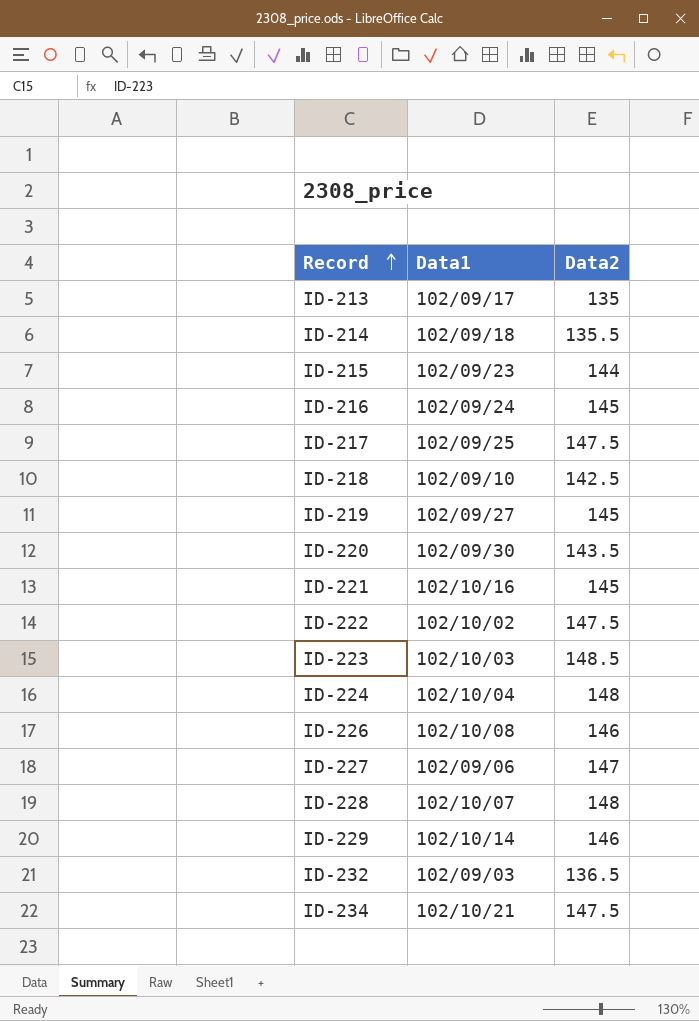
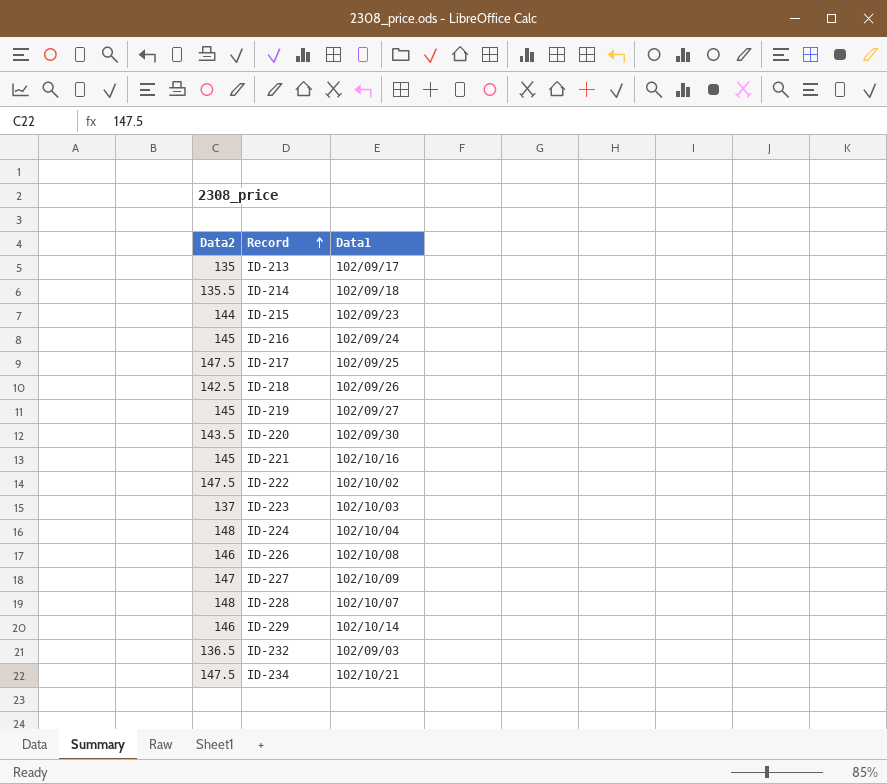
column Data2 | position: 3 -> 1
ID-218 | Data1: 102/09/10 -> 102/09/26
ID-223 | Data2: 148.5 -> 137
ID-227 | Data1: 102/09/06 -> 102/10/09

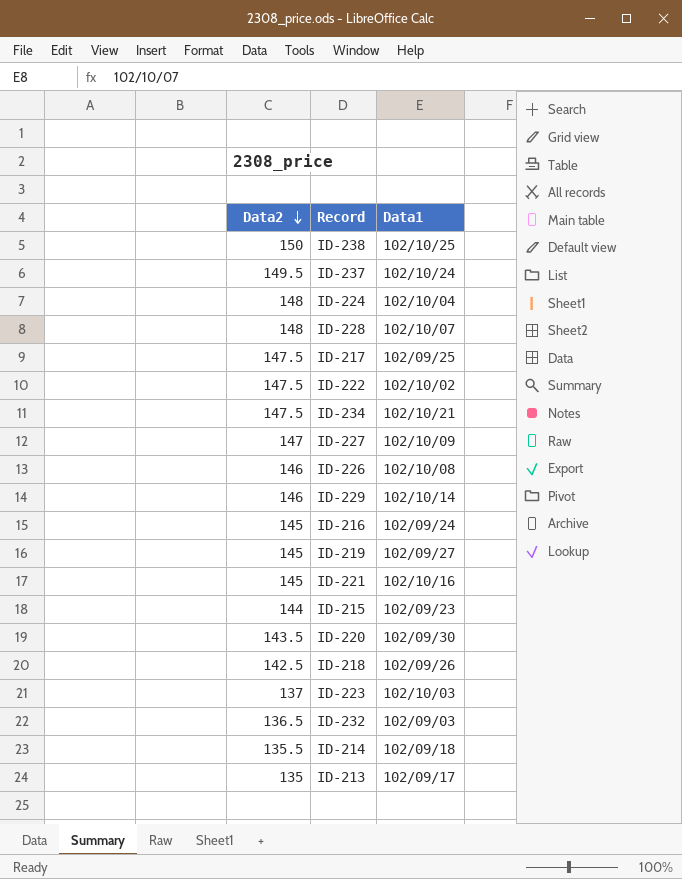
row order: Record ascending -> Data2 descending
row ID-238: none -> 150 | 102/10/25
row ID-237: none -> 149.5 | 102/10/24

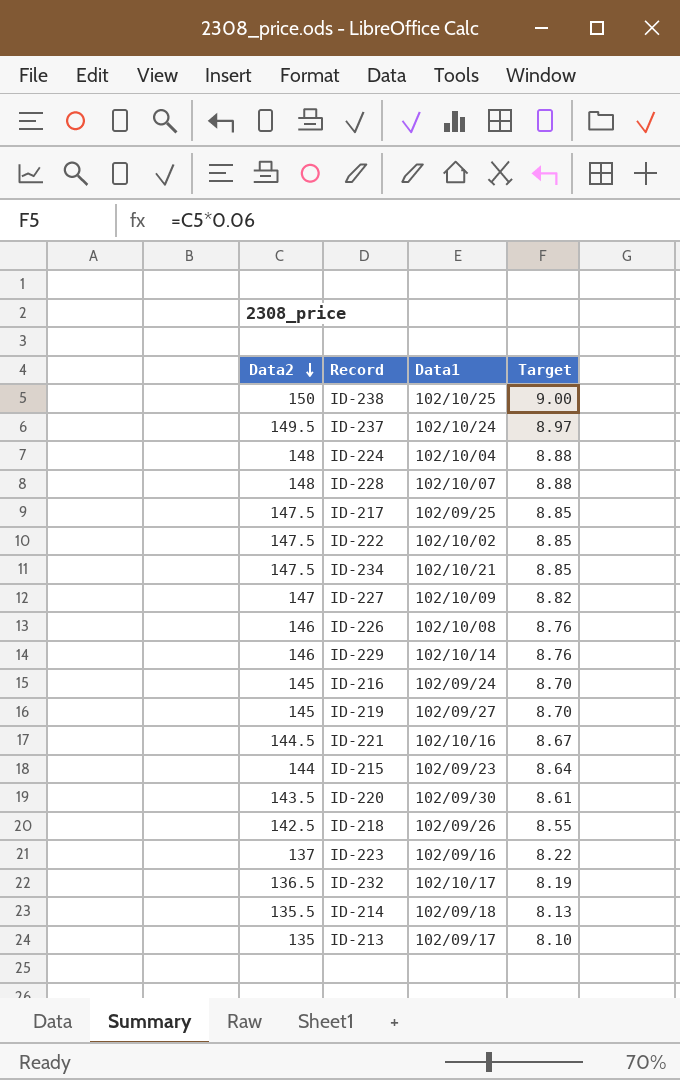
column Target | formula: none -> [Data2] * 0.06
ID-221 | Data2: 145 -> 144.5
ID-223 | Data1: 102/10/03 -> 102/09/16
ID-232 | Data1: 102/09/03 -> 102/10/17

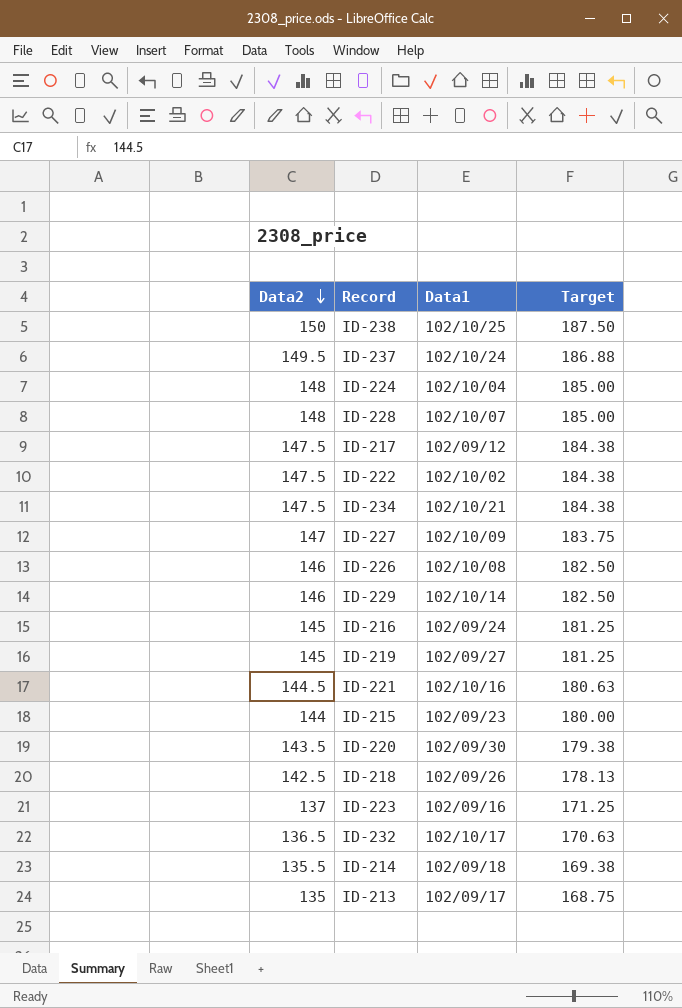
column Target | formula: [Data2] * 0.06 -> [Data2] * 1.25
ID-217 | Data1: 102/09/25 -> 102/09/12

